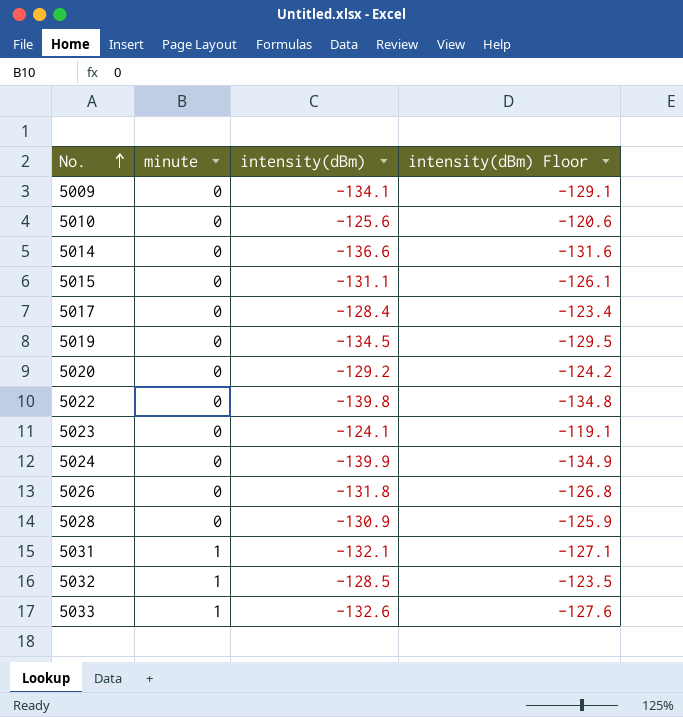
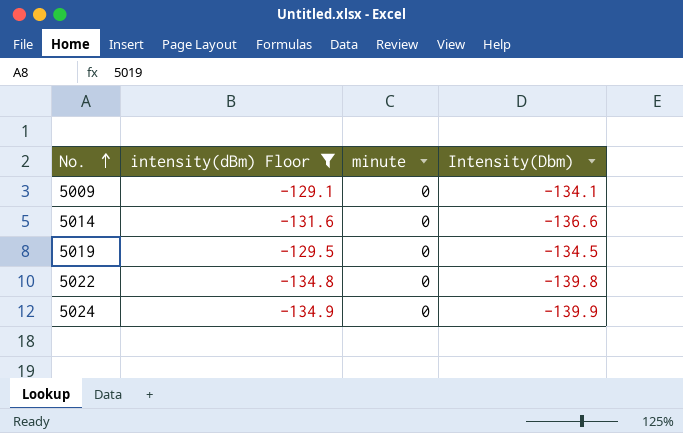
filter: none -> intensity(dBm) Floor <= -129.1
column intensity(dBm) Floor | position: 4 -> 2
column name: intensity(dBm) -> Intensity(Dbm)

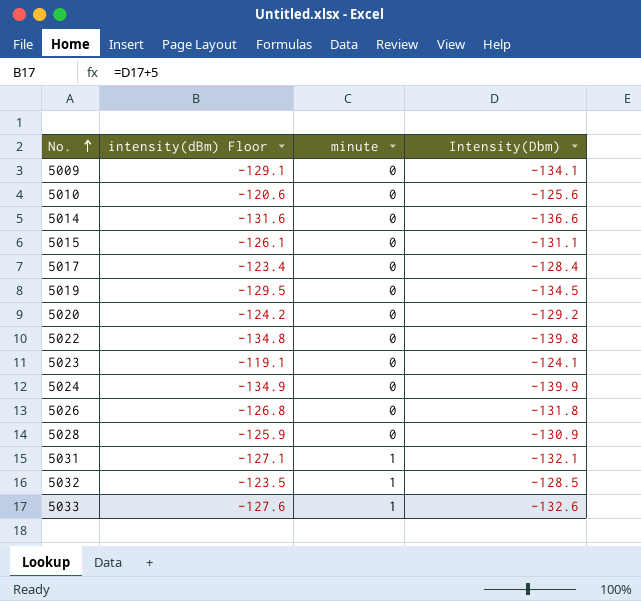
filter: intensity(dBm) Floor <= -129.1 -> none

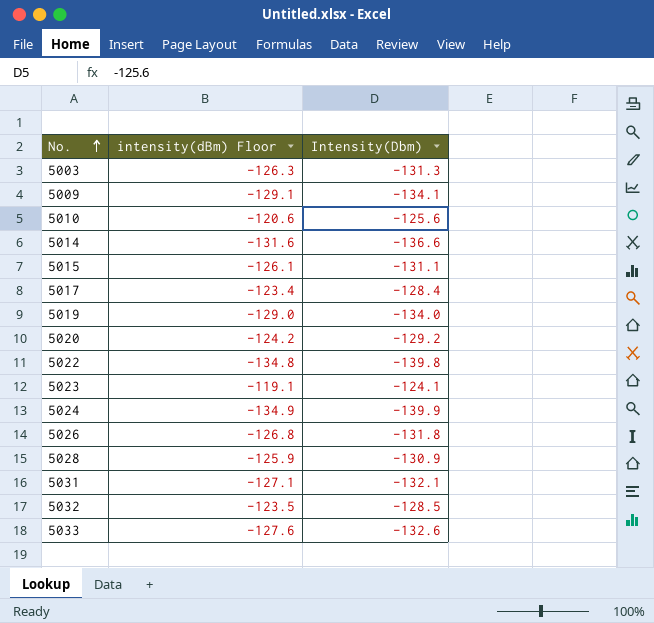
column minute | position: 3 -> none
row 5003: none -> -126.3 | -131.3
5019 | intensity(dBm) Floor: -129.5 -> -129.0
5019 | Intensity(Dbm): -134.5 -> -134.0

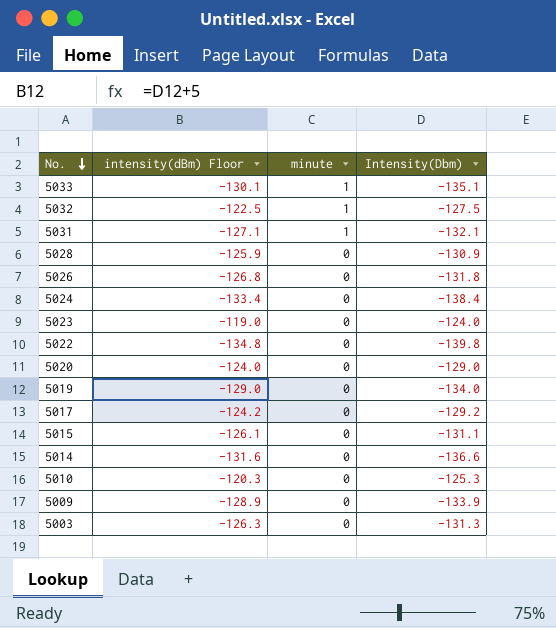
row order: No. ascending -> No. descending
column minute | position: none -> 3
5033 | intensity(dBm) Floor: -127.6 -> -130.1
5033 | Intensity(Dbm): -132.6 -> -135.1
5032 | intensity(dBm) Floor: -123.5 -> -122.5
5032 | Intensity(Dbm): -128.5 -> -127.5
5024 | intensity(dBm) Floor: -134.9 -> -133.4
5024 | Intensity(Dbm): -139.9 -> -138.4
5023 | intensity(dBm) Floor: -119.1 -> -119.0
5023 | Intensity(Dbm): -124.1 -> -124.0
5020 | intensity(dBm) Floor: -124.2 -> -124.0
5020 | Intensity(Dbm): -129.2 -> -129.0
5017 | intensity(dBm) Floor: -123.4 -> -124.2
5017 | Intensity(Dbm): -128.4 -> -129.2
5010 | intensity(dBm) Floor: -120.6 -> -120.3
5010 | Intensity(Dbm): -125.6 -> -125.3
5009 | intensity(dBm) Floor: -129.1 -> -128.9
5009 | Intensity(Dbm): -134.1 -> -133.9

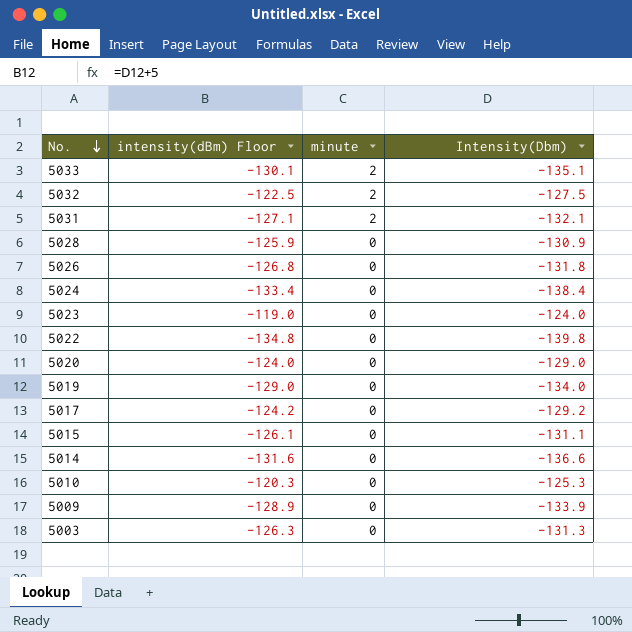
5033 | minute: 1 -> 2
5032 | minute: 1 -> 2
5031 | minute: 1 -> 2

